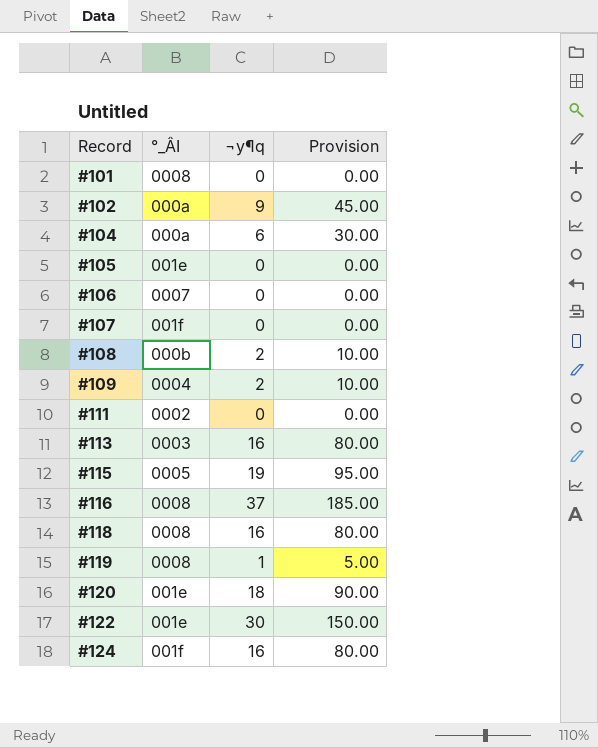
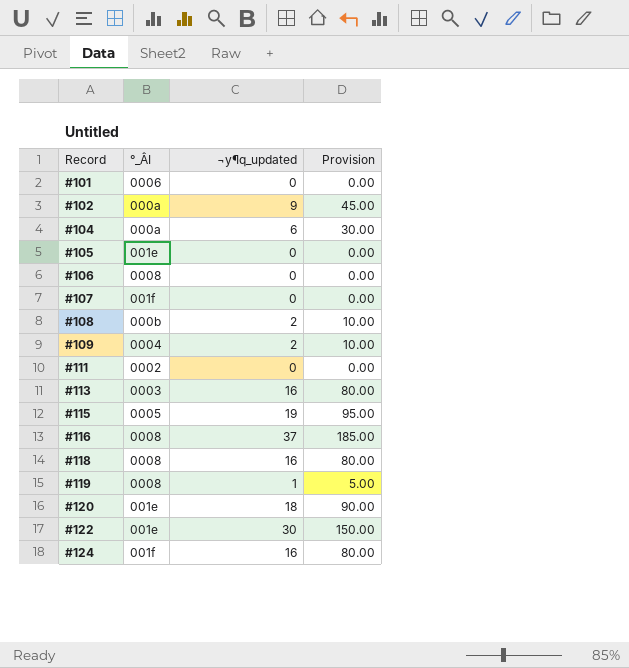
column name: ¬y¶q -> ¬y¶q_updated
#101 | °_ÂI: 0008 -> 0006
#106 | °_ÂI: 0007 -> 0008

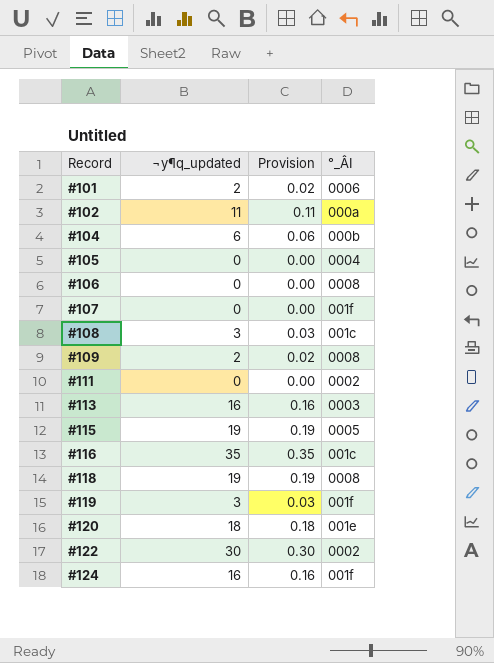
column Provision | formula: [¬y¶q_updated] * 5 -> [¬y¶q_updated] * 0.01
column °_ÂI | position: 2 -> 4
#101 | ¬y¶q_updated: 0 -> 2
#102 | ¬y¶q_updated: 9 -> 11
#104 | °_ÂI: 000a -> 000b
#105 | °_ÂI: 001e -> 0004
#108 | ¬y¶q_updated: 2 -> 3
#108 | °_ÂI: 000b -> 001c
#109 | °_ÂI: 0004 -> 0008
#116 | ¬y¶q_updated: 37 -> 35
#116 | °_ÂI: 0008 -> 001c
#118 | ¬y¶q_updated: 16 -> 19
#119 | ¬y¶q_updated: 1 -> 3
#119 | °_ÂI: 0008 -> 001f
#122 | °_ÂI: 001e -> 0002

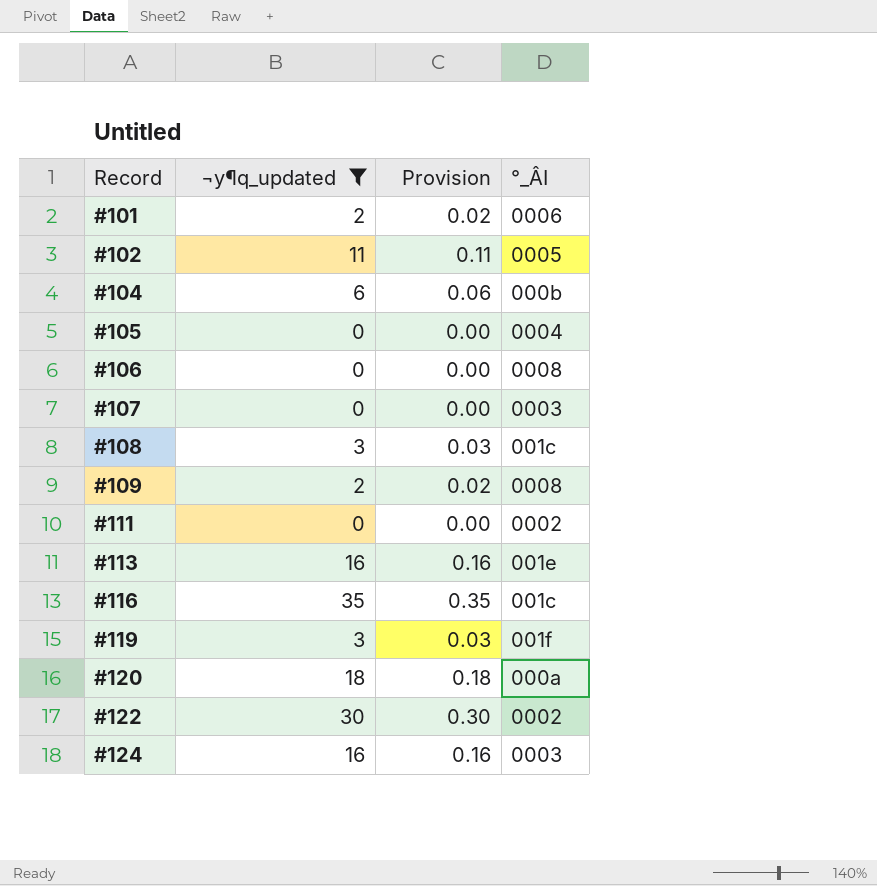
filter: none -> ¬y¶q_updated != 19
#102 | °_ÂI: 000a -> 0005
#107 | °_ÂI: 001f -> 0003
#113 | °_ÂI: 0003 -> 001e
#120 | °_ÂI: 001e -> 000a
#124 | °_ÂI: 001f -> 0003

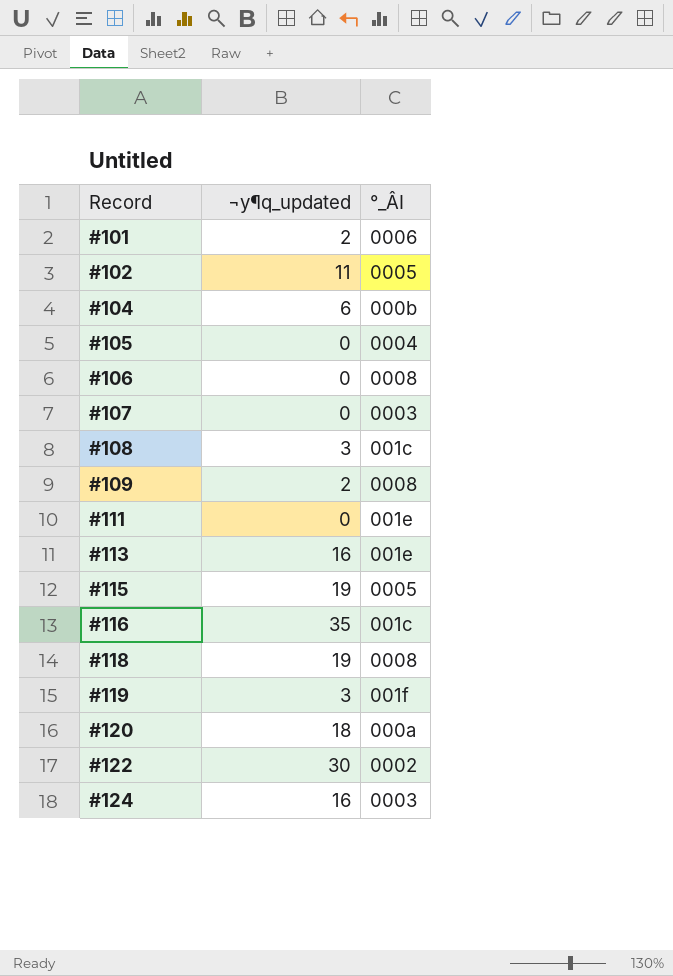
filter: ¬y¶q_updated != 19 -> none
column Provision | formula: [¬y¶q_updated] * 0.01 -> none
#111 | °_ÂI: 0002 -> 001e

